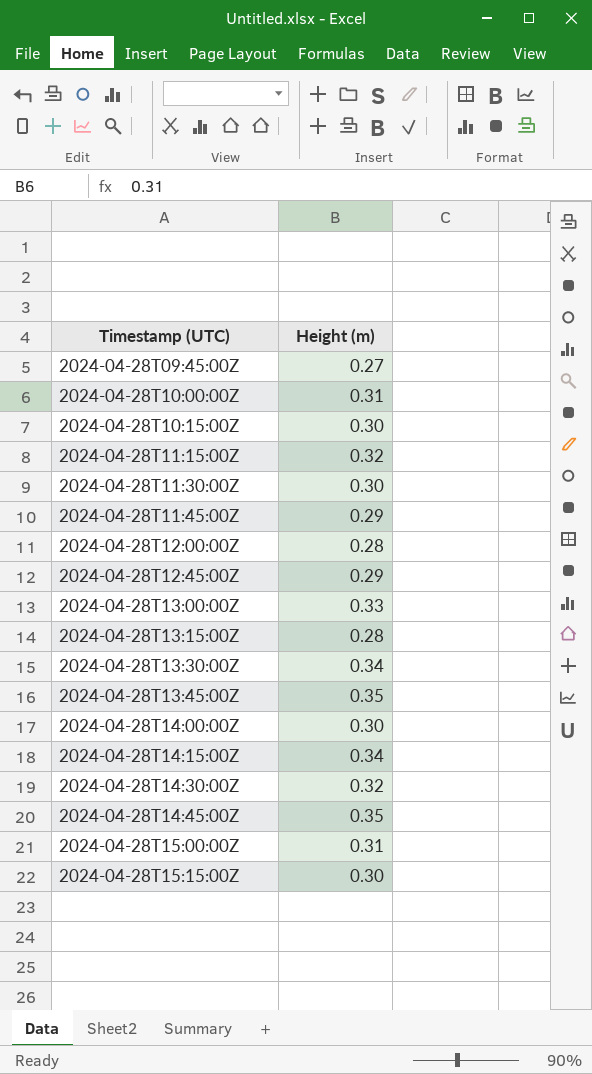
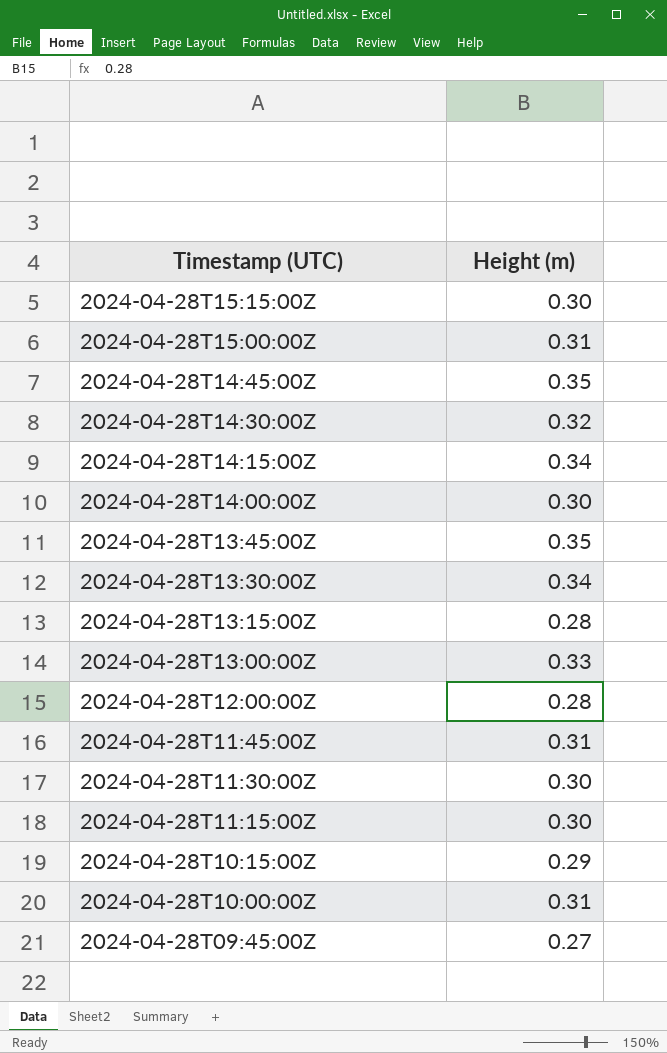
row order: Timestamp (UTC) ascending -> Timestamp (UTC) descending
row 2024-04-28T12:45:00Z: 0.29 -> none
2024-04-28T11:45:00Z | Height (m): 0.29 -> 0.31
2024-04-28T11:15:00Z | Height (m): 0.32 -> 0.30
2024-04-28T10:15:00Z | Height (m): 0.30 -> 0.29

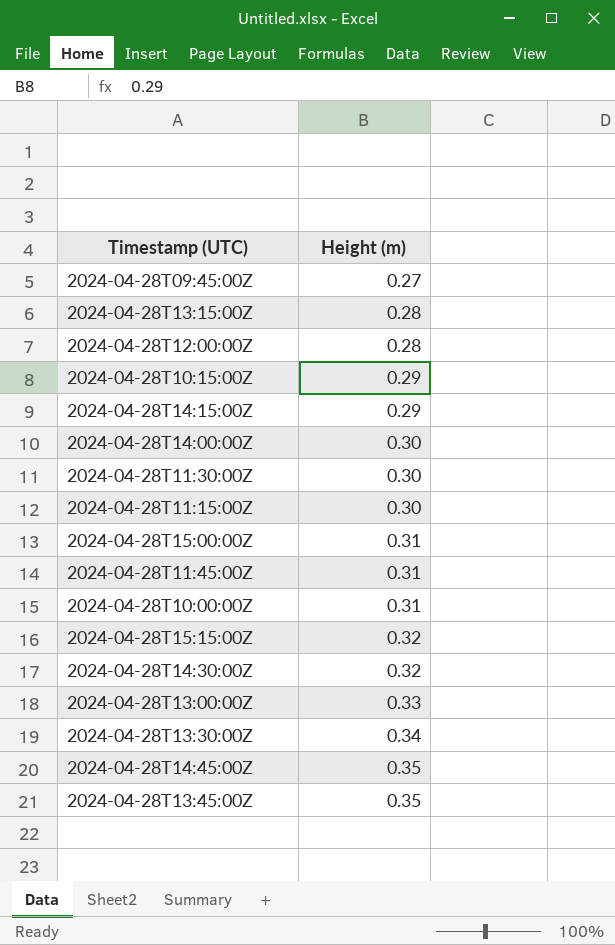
row order: Timestamp (UTC) descending -> Height (m) ascending
2024-04-28T14:15:00Z | Height (m): 0.34 -> 0.29
2024-04-28T15:15:00Z | Height (m): 0.30 -> 0.32

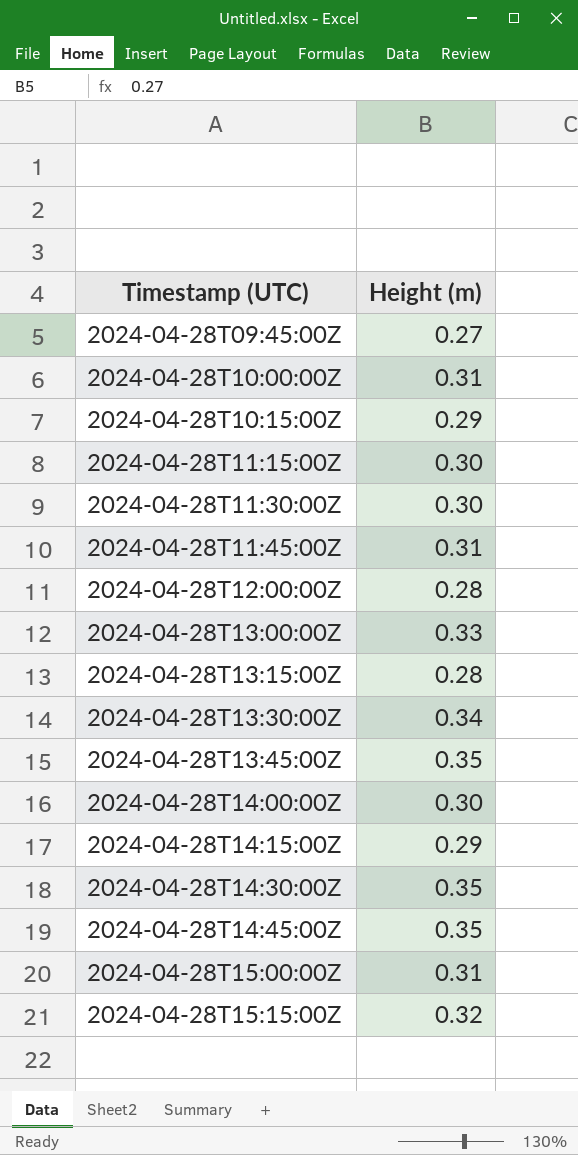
row order: Height (m) ascending -> Timestamp (UTC) ascending
2024-04-28T14:30:00Z | Height (m): 0.32 -> 0.35

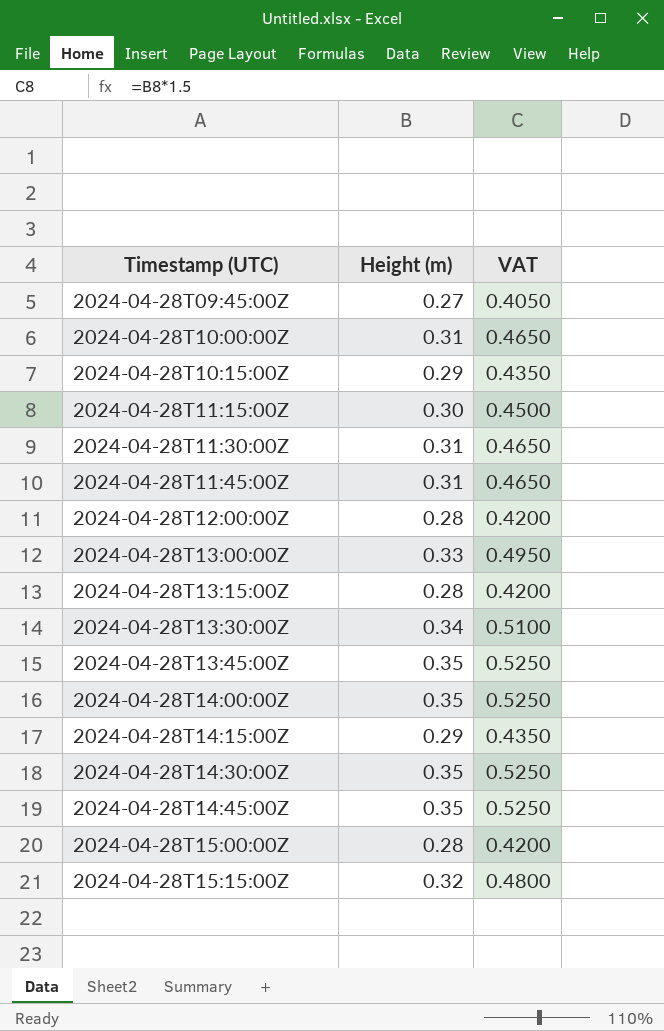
column VAT | formula: none -> [Height (m)] * 1.5
2024-04-28T11:30:00Z | Height (m): 0.30 -> 0.31
2024-04-28T14:00:00Z | Height (m): 0.30 -> 0.35
2024-04-28T15:00:00Z | Height (m): 0.31 -> 0.28

